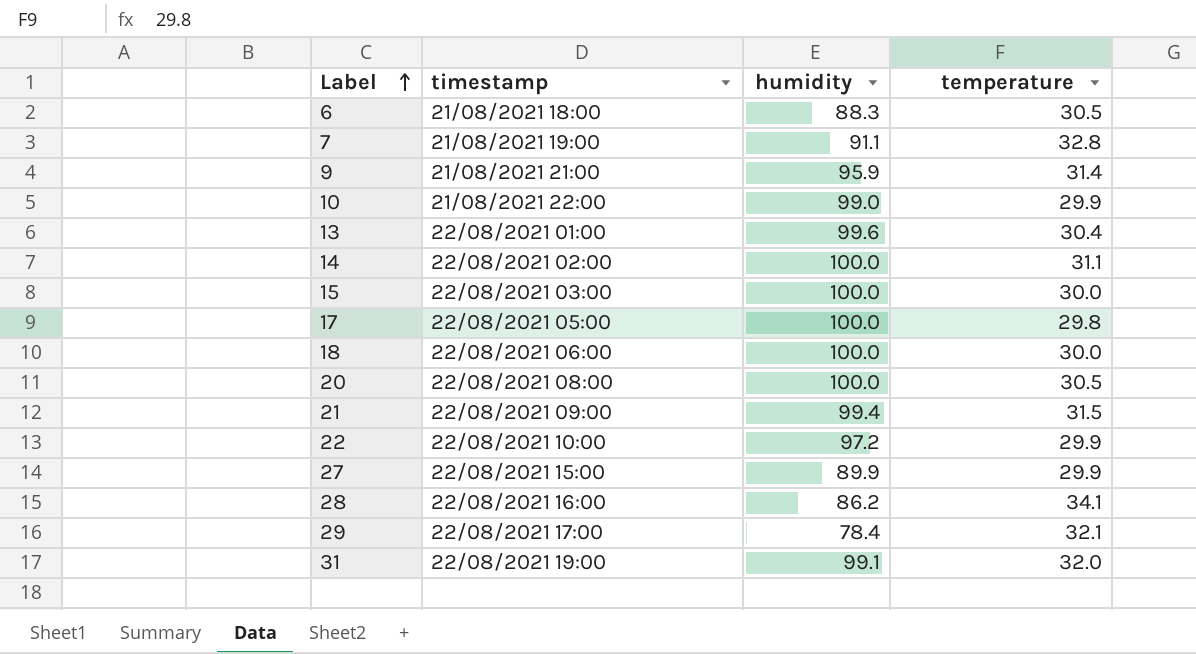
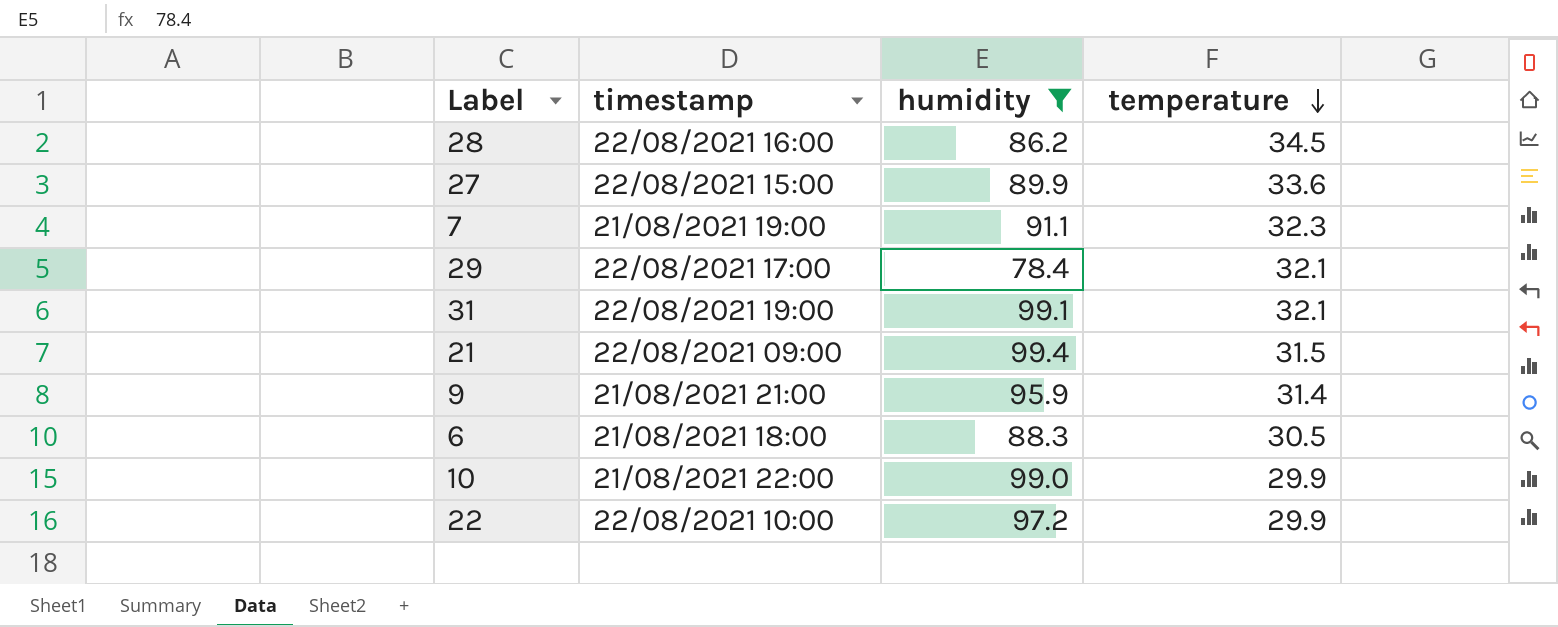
filter: none -> humidity <= 99.4
row order: Label ascending -> temperature descending
28 | temperature: 34.1 -> 34.5
27 | temperature: 29.9 -> 33.6
7 | temperature: 32.8 -> 32.3
31 | temperature: 32.0 -> 32.1

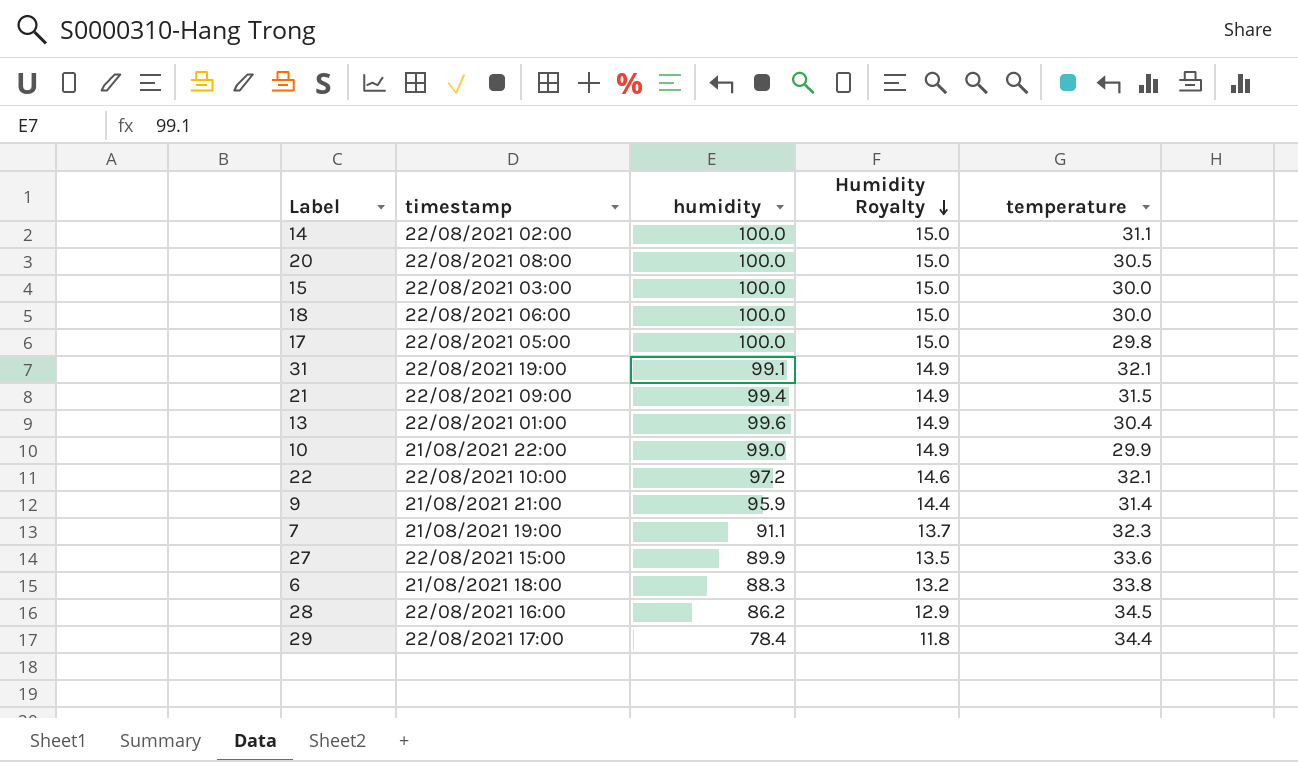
filter: humidity <= 99.4 -> none
row order: temperature descending -> Humidity Royalty descending
column Humidity Royalty | formula: none -> [humidity] * 0.15
22 | temperature: 29.9 -> 32.1
6 | temperature: 30.5 -> 33.8
29 | temperature: 32.1 -> 34.4

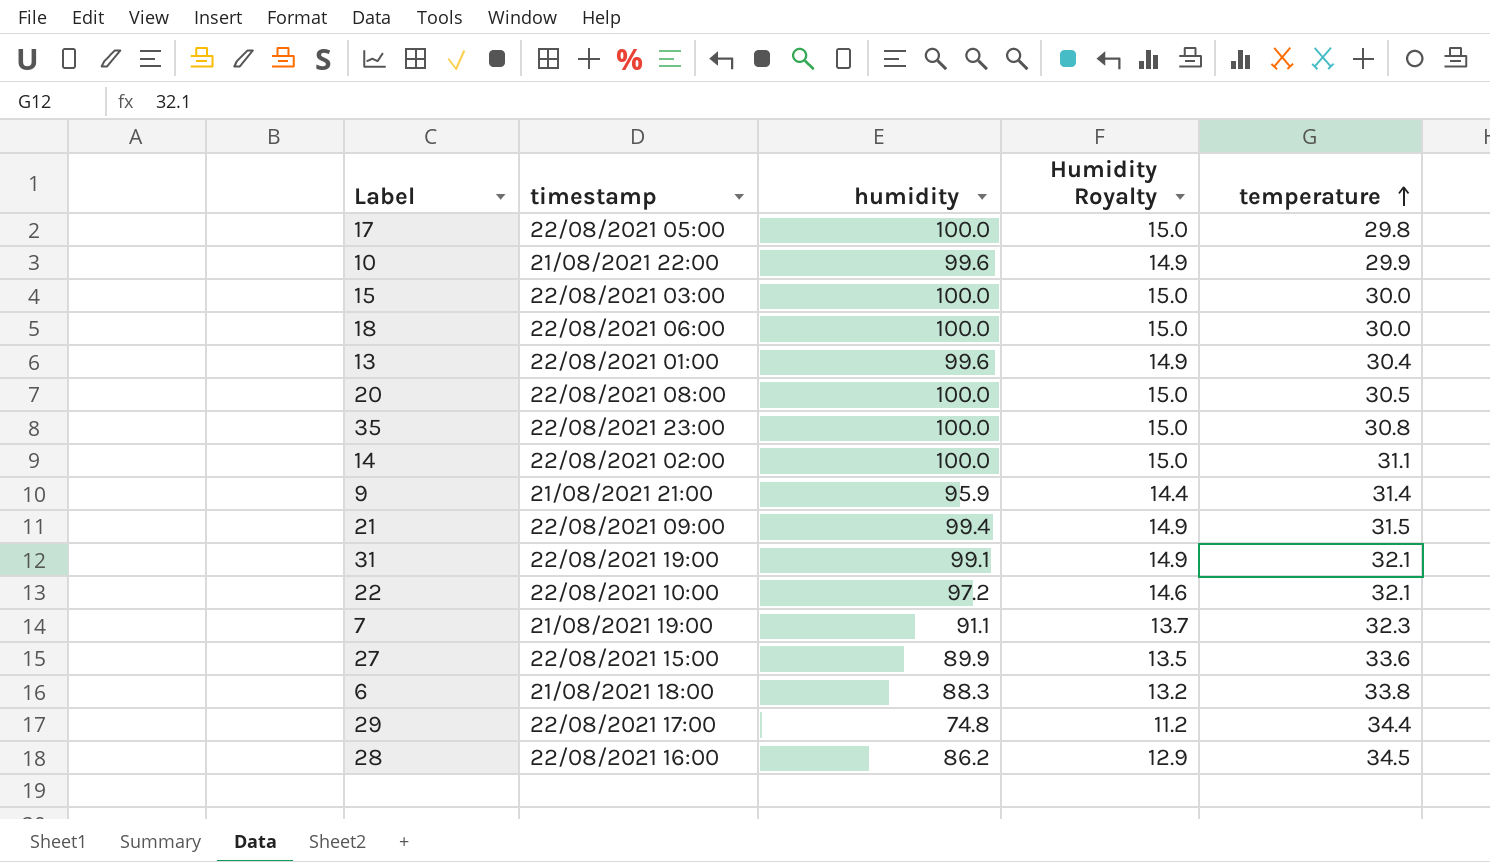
row order: Humidity Royalty descending -> temperature ascending
10 | humidity: 99.0 -> 99.6
row 35: none -> 22/08/2021 23:00 | 100.0 | 15.0 | 30.8
29 | humidity: 78.4 -> 74.8
29 | Humidity Royalty: 11.8 -> 11.2

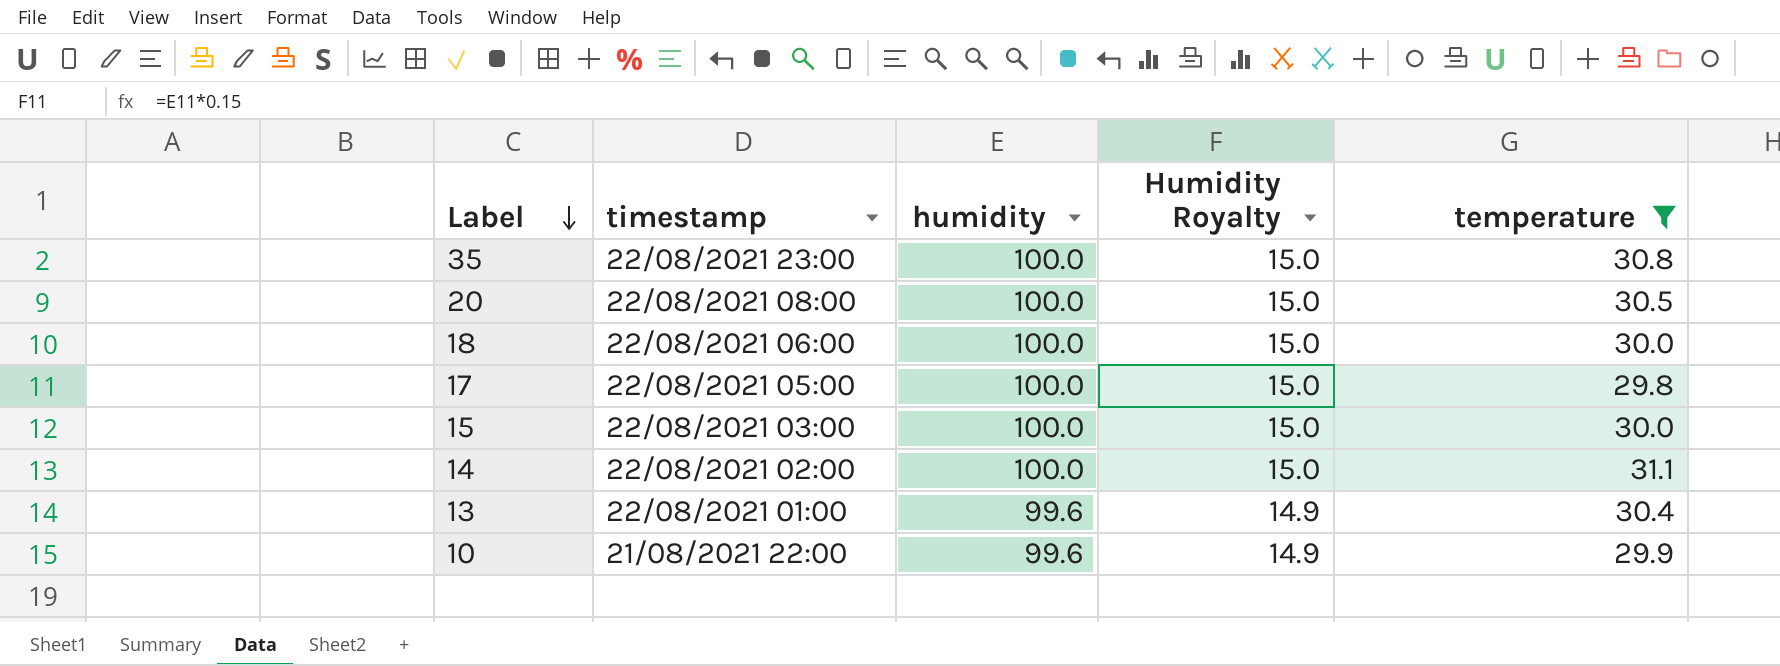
filter: none -> temperature <= 31.1
row order: temperature ascending -> Label descending

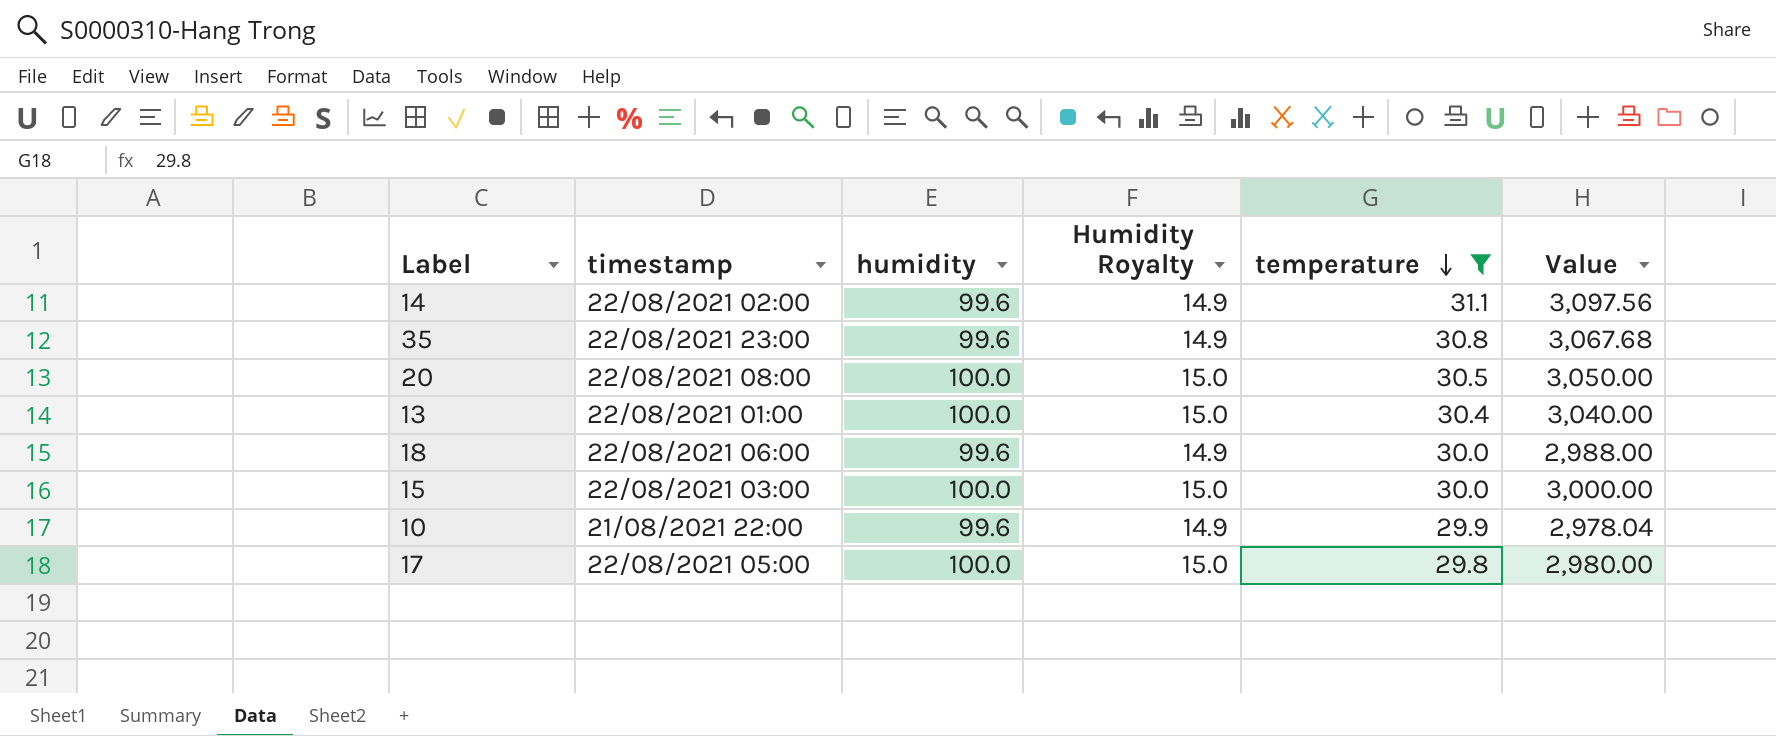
row order: Label descending -> temperature descending
column Value | formula: none -> [humidity] * [temperature]
14 | humidity: 100.0 -> 99.6
14 | Humidity Royalty: 15.0 -> 14.9
35 | humidity: 100.0 -> 99.6
35 | Humidity Royalty: 15.0 -> 14.9
13 | humidity: 99.6 -> 100.0
13 | Humidity Royalty: 14.9 -> 15.0
18 | humidity: 100.0 -> 99.6
18 | Humidity Royalty: 15.0 -> 14.9

